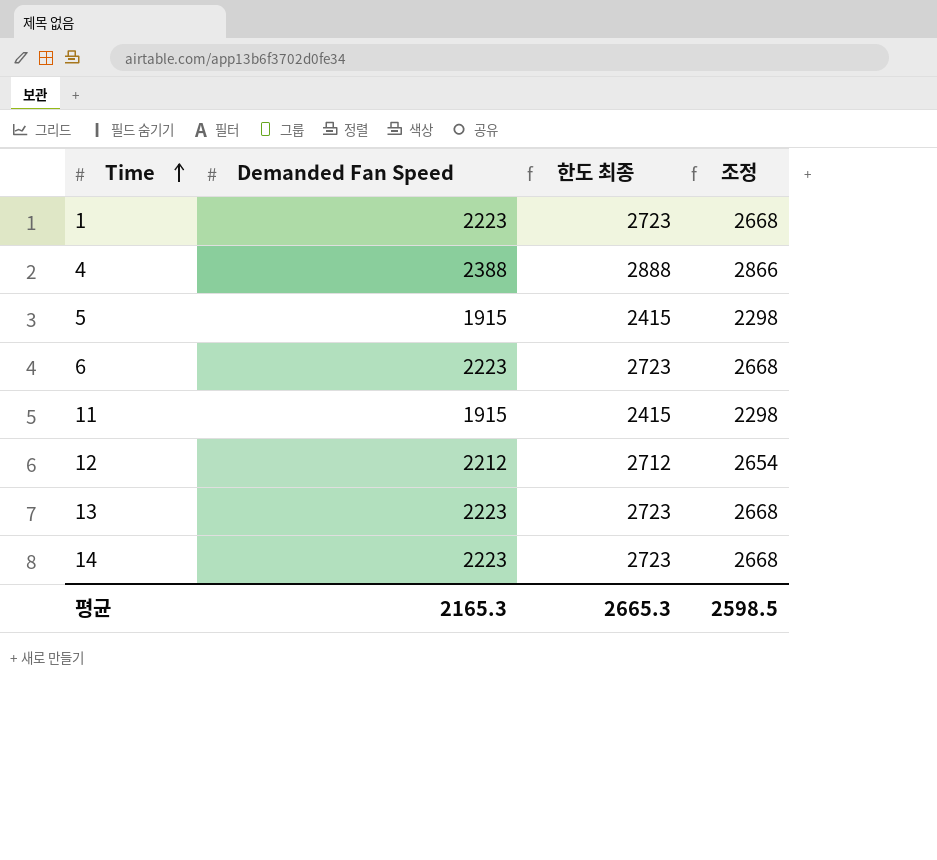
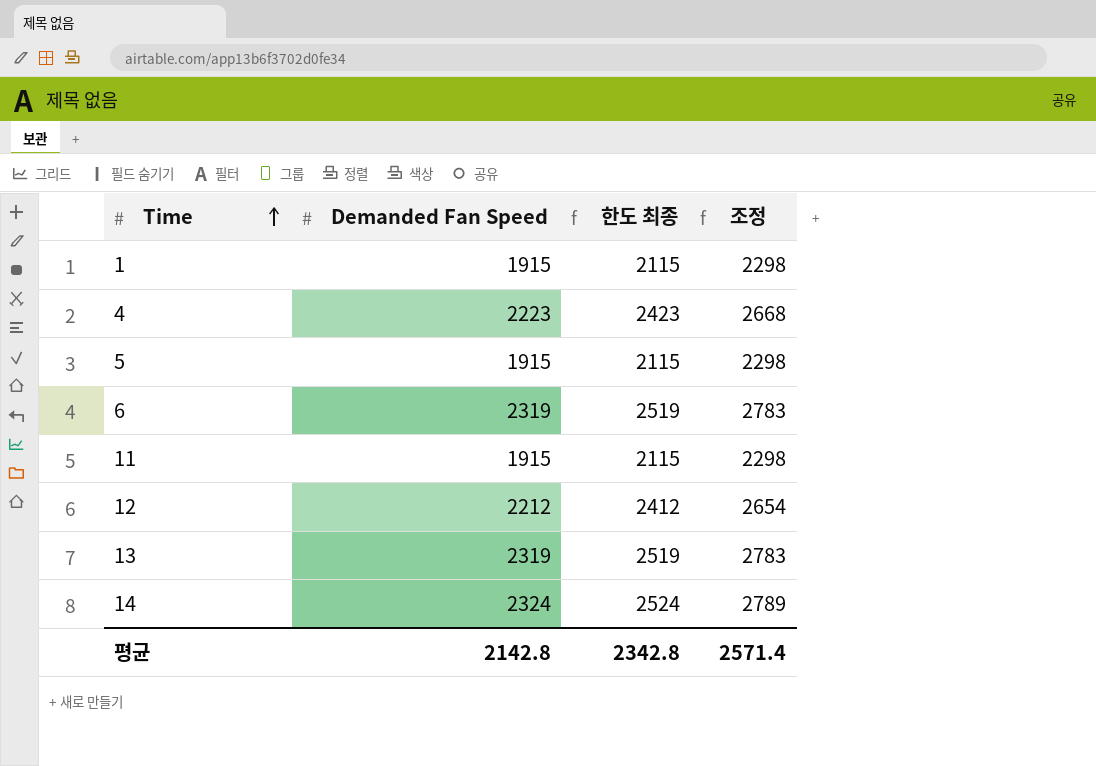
column 한도 최종 | formula: [Demanded Fan Speed] + 500 -> [Demanded Fan Speed] + 200
1 | Demanded Fan Speed: 2223 -> 1915
1 | 조정: 2668 -> 2298
4 | Demanded Fan Speed: 2388 -> 2223
4 | 조정: 2866 -> 2668
6 | Demanded Fan Speed: 2223 -> 2319
6 | 조정: 2668 -> 2783
13 | Demanded Fan Speed: 2223 -> 2319
13 | 조정: 2668 -> 2783
14 | Demanded Fan Speed: 2223 -> 2324
14 | 조정: 2668 -> 2789
평균 | Demanded Fan Speed: 2165.3 -> 2142.8
평균 | 한도 최종: 2665.3 -> 2342.8
평균 | 조정: 2598.5 -> 2571.4

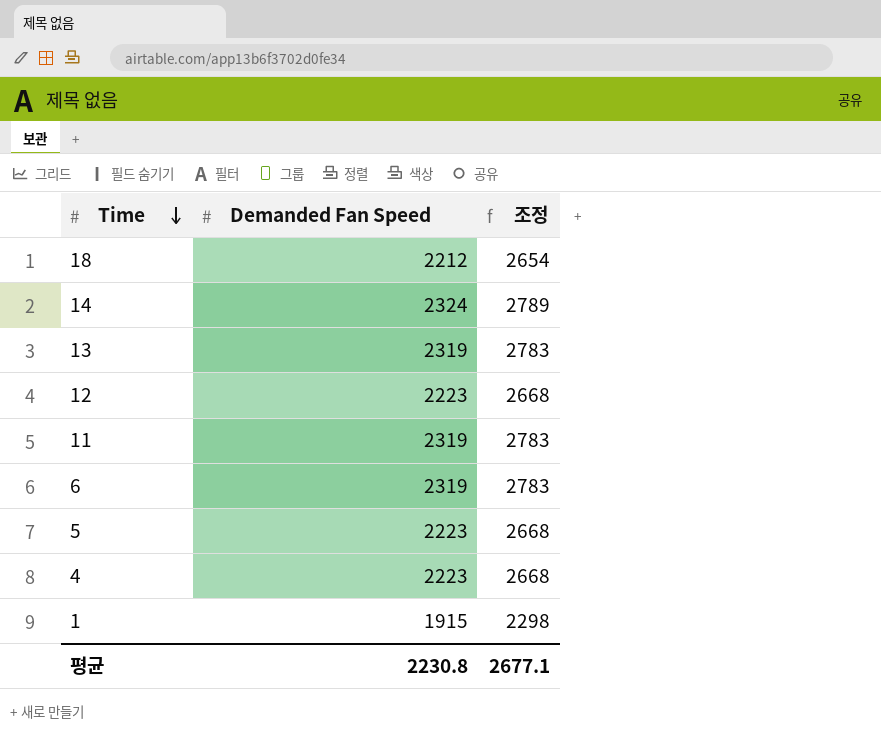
row order: Time ascending -> Time descending
column 한도 최종 | formula: [Demanded Fan Speed] + 200 -> none
row 18: none -> 2212 | 2654
12 | Demanded Fan Speed: 2212 -> 2223
12 | 조정: 2654 -> 2668
11 | Demanded Fan Speed: 1915 -> 2319
11 | 조정: 2298 -> 2783
5 | Demanded Fan Speed: 1915 -> 2223
5 | 조정: 2298 -> 2668
평균 | Demanded Fan Speed: 2142.8 -> 2230.8
평균 | 조정: 2571.4 -> 2677.1

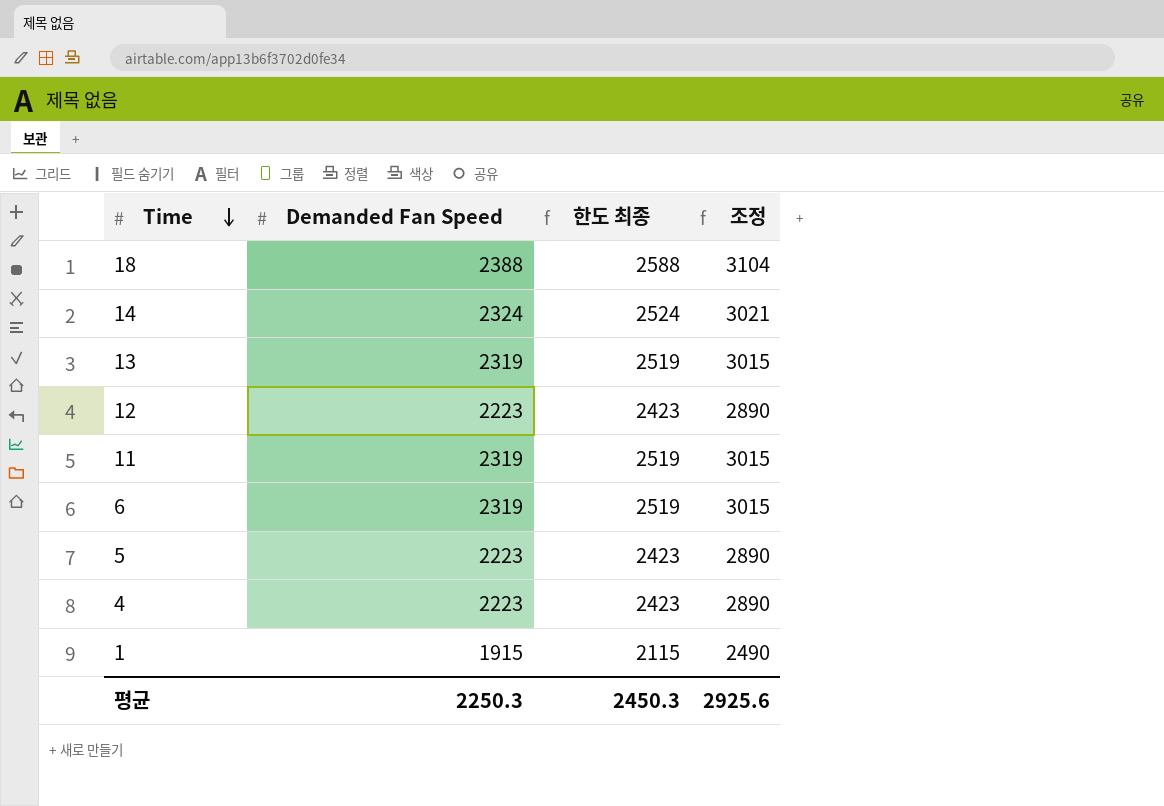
column 한도 최종 | formula: none -> [Demanded Fan Speed] + 200
column 조정 | formula: [Demanded Fan Speed] * 1.2 -> [Demanded Fan Speed] * 1.3
18 | Demanded Fan Speed: 2212 -> 2388
평균 | Demanded Fan Speed: 2230.8 -> 2250.3
평균 | 조정: 2677.1 -> 2925.6

